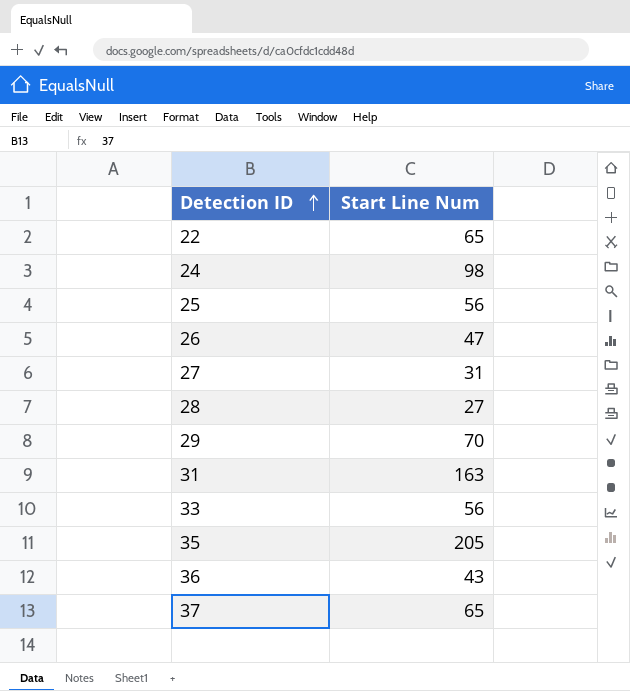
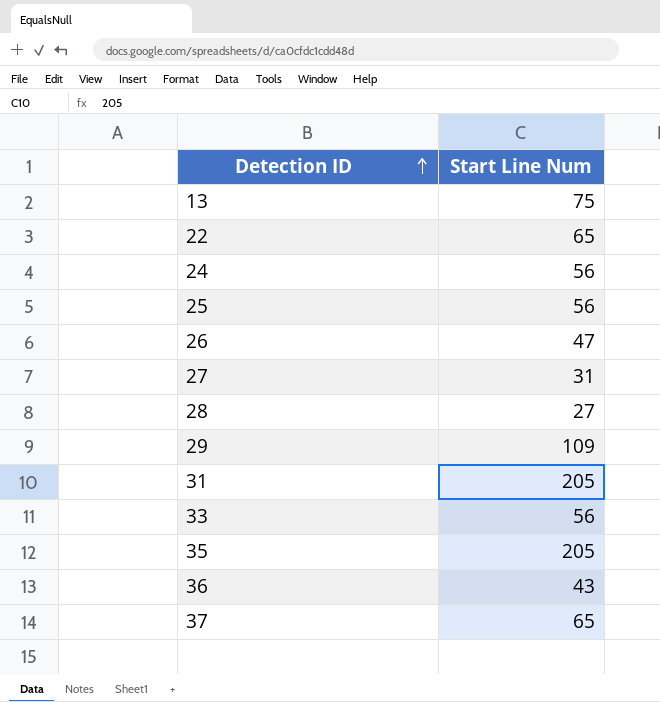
row 13: none -> 75
24 | Start Line Num: 98 -> 56
29 | Start Line Num: 70 -> 109
31 | Start Line Num: 163 -> 205

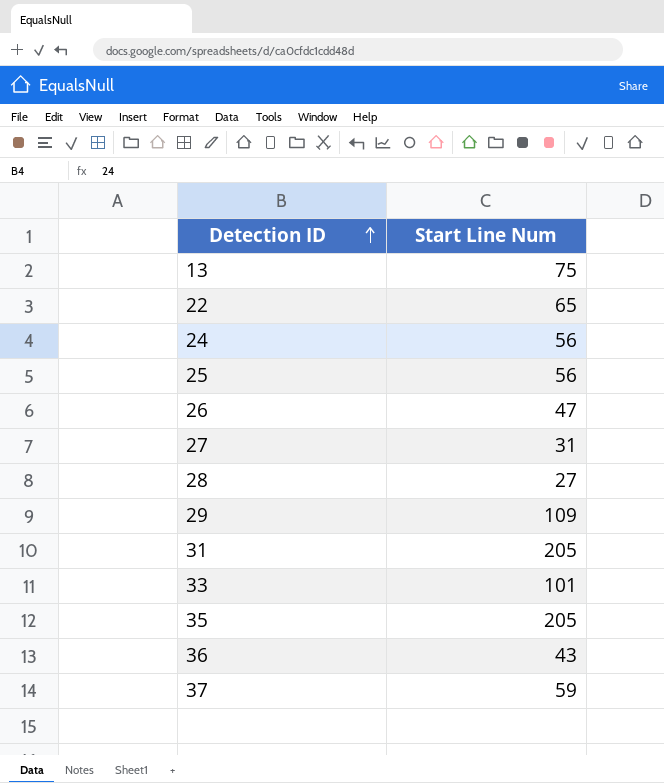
33 | Start Line Num: 56 -> 101
37 | Start Line Num: 65 -> 59

